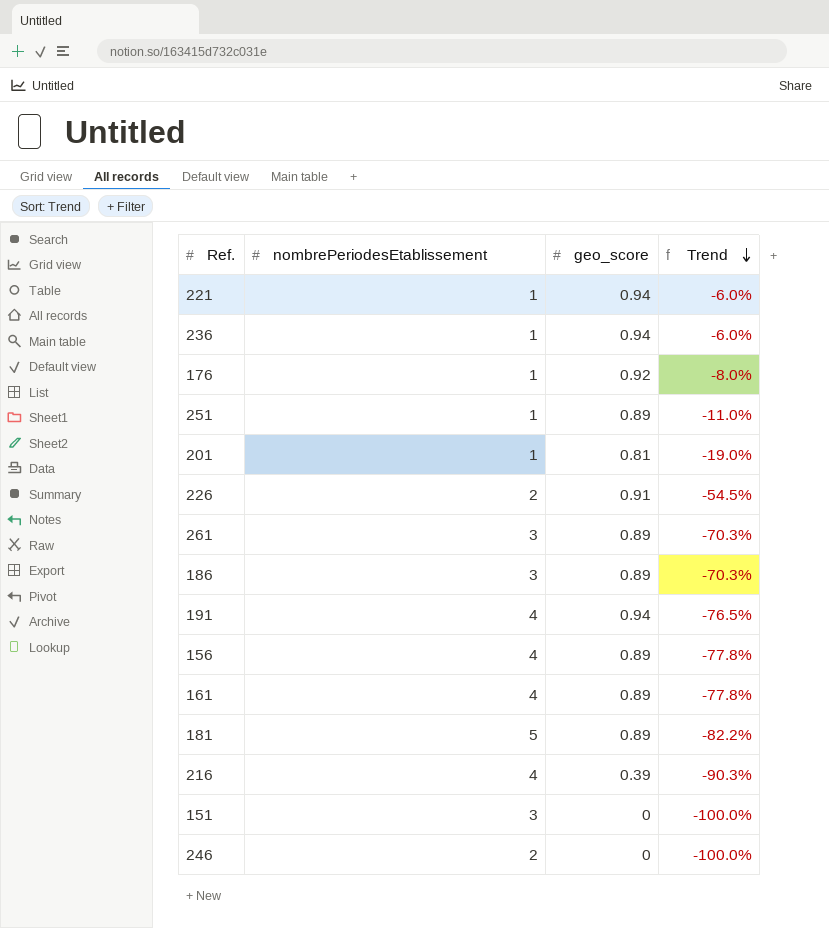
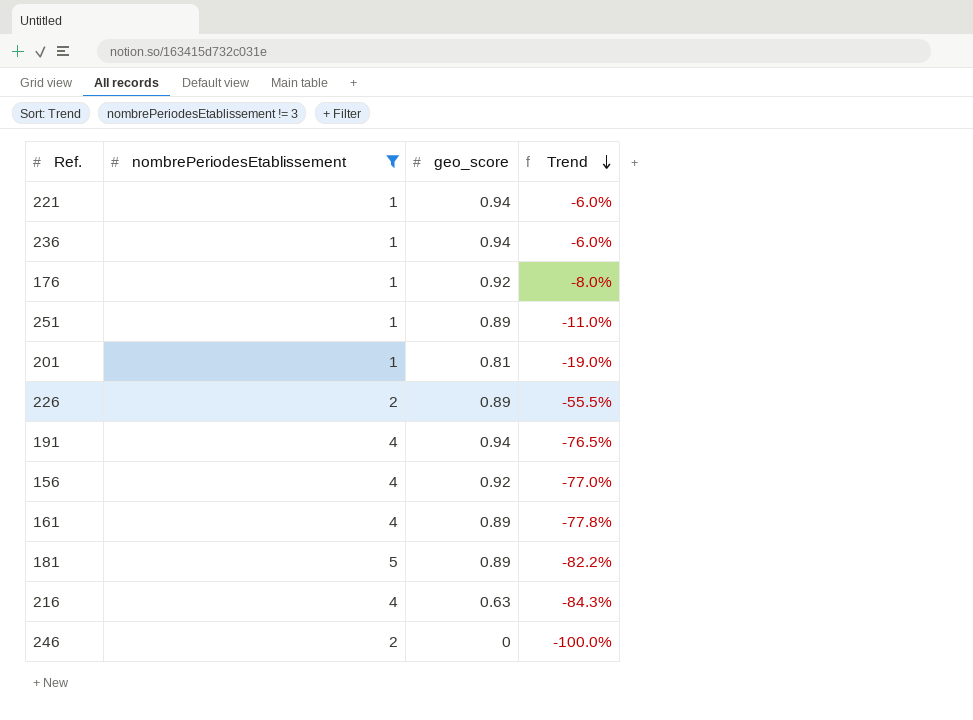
filter: none -> nombrePeriodesEtablissement != 3
226 | geo_score: 0.91 -> 0.89
226 | Trend: -54.5% -> -55.5%
156 | geo_score: 0.89 -> 0.92
156 | Trend: -77.8% -> -77.0%
216 | geo_score: 0.39 -> 0.63
216 | Trend: -90.3% -> -84.3%

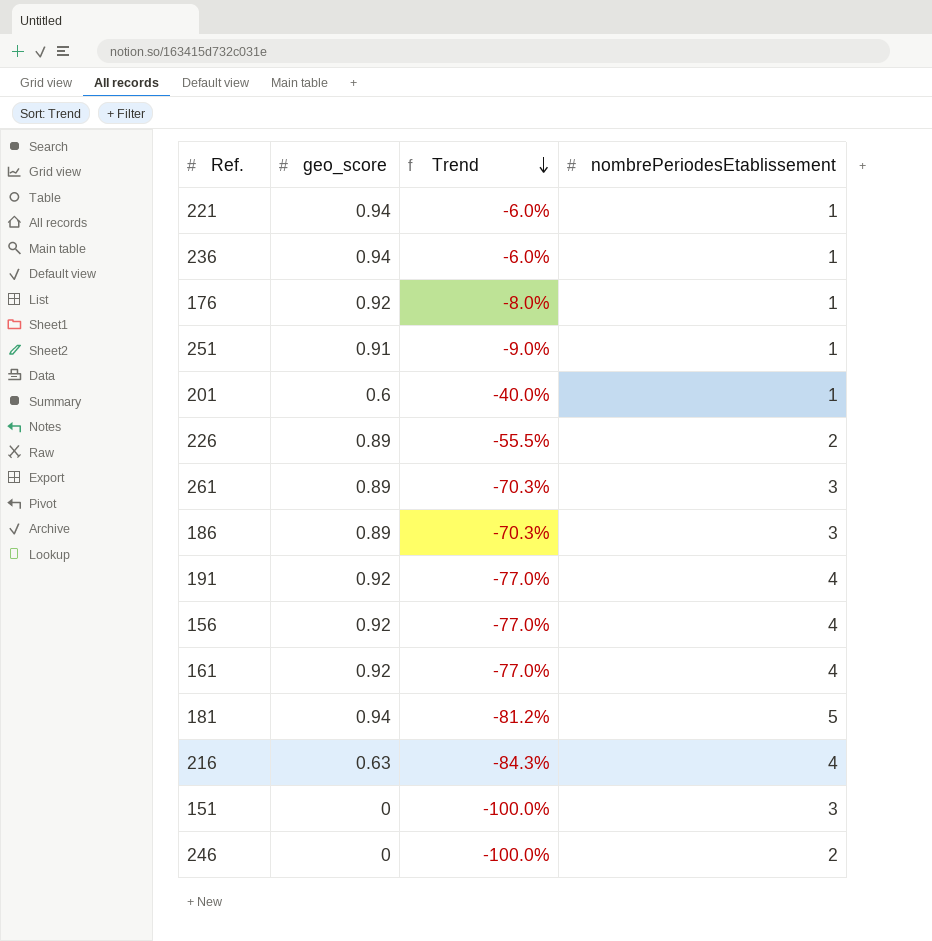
filter: nombrePeriodesEtablissement != 3 -> none
column nombrePeriodesEtablissement | position: 2 -> 4
251 | geo_score: 0.89 -> 0.91
251 | Trend: -11.0% -> -9.0%
201 | geo_score: 0.81 -> 0.6
201 | Trend: -19.0% -> -40.0%
191 | geo_score: 0.94 -> 0.92
191 | Trend: -76.5% -> -77.0%
161 | geo_score: 0.89 -> 0.92
161 | Trend: -77.8% -> -77.0%
181 | geo_score: 0.89 -> 0.94
181 | Trend: -82.2% -> -81.2%

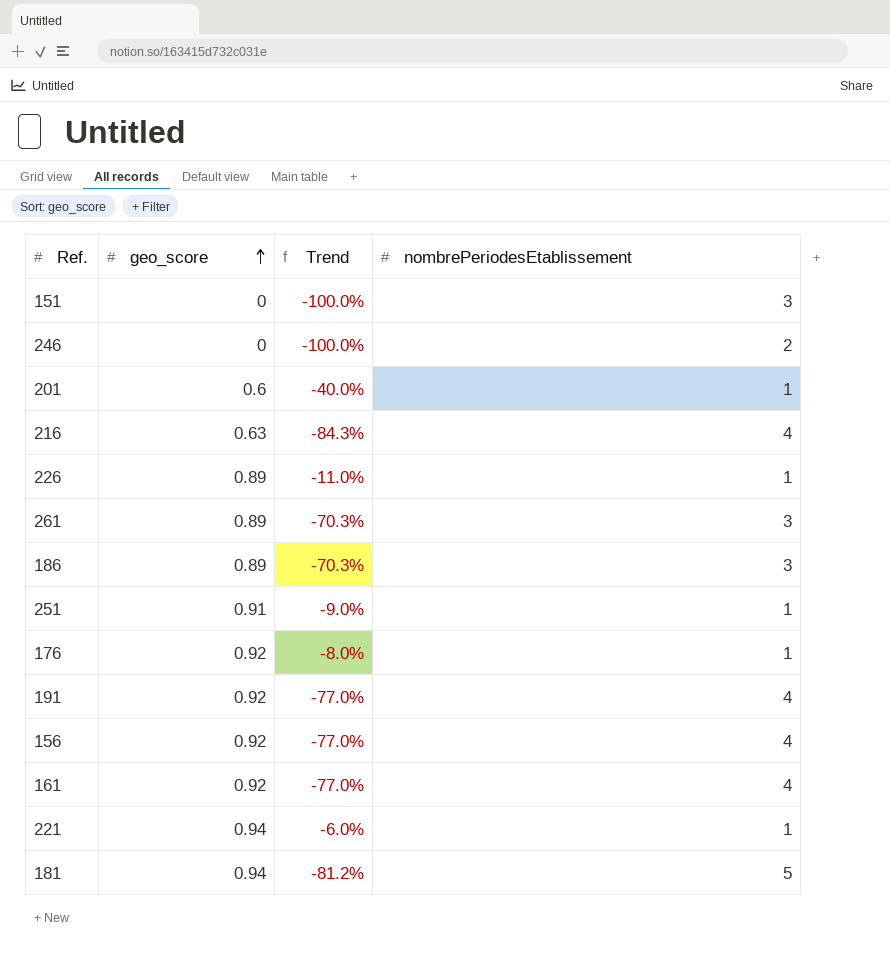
row order: Trend descending -> geo_score ascending
row 236: 0.94 | -6.0% | 1 -> none
226 | Trend: -55.5% -> -11.0%
226 | nombrePeriodesEtablissement: 2 -> 1

